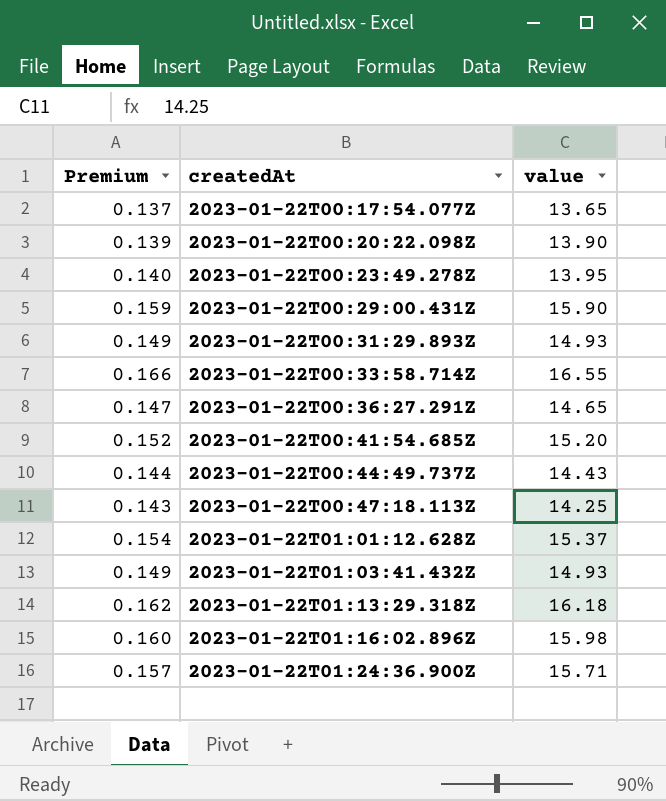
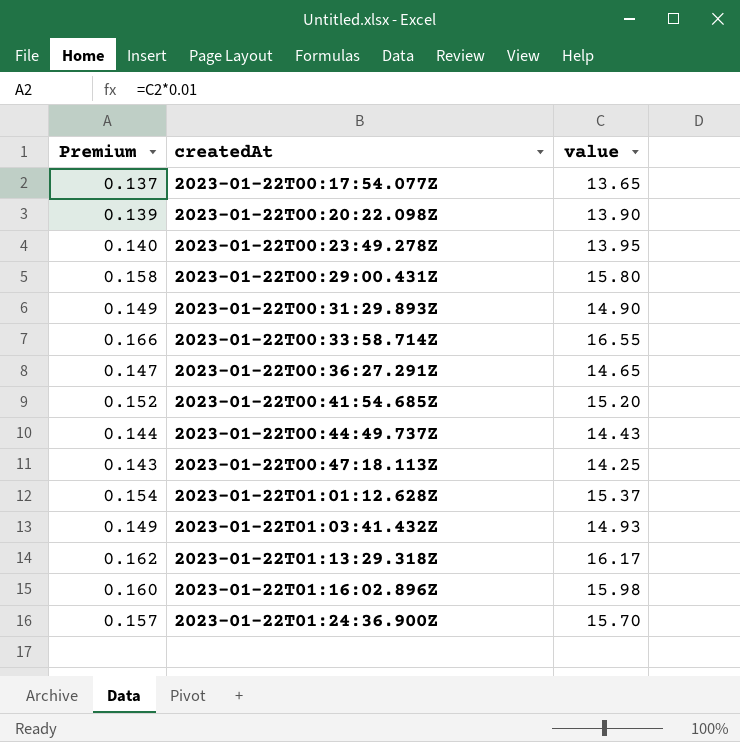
2023-01-22T00:29:00.431Z | Premium: 0.159 -> 0.158
2023-01-22T00:29:00.431Z | value: 15.90 -> 15.80
2023-01-22T00:31:29.893Z | value: 14.93 -> 14.90
2023-01-22T01:13:29.318Z | value: 16.18 -> 16.17
2023-01-22T01:24:36.900Z | value: 15.71 -> 15.70

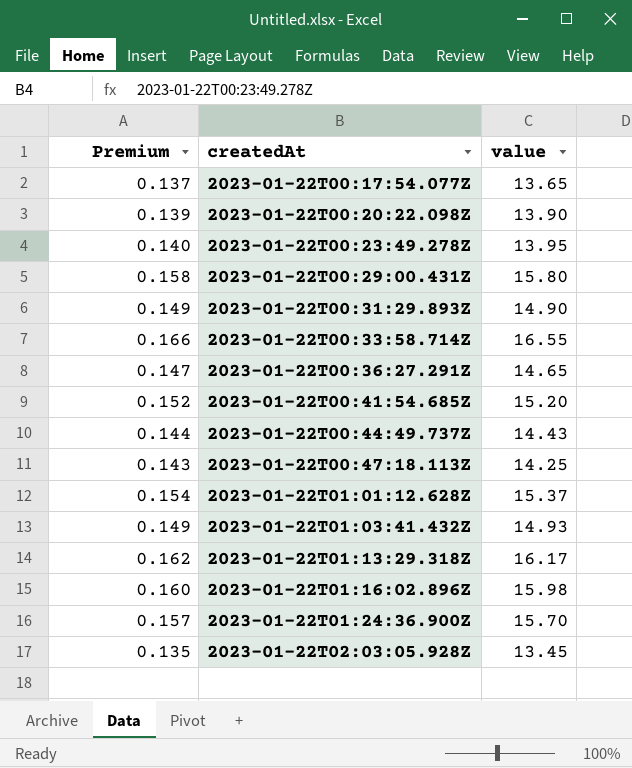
row 2023-01-22T02:03:05.928Z: none -> 0.135 | 13.45

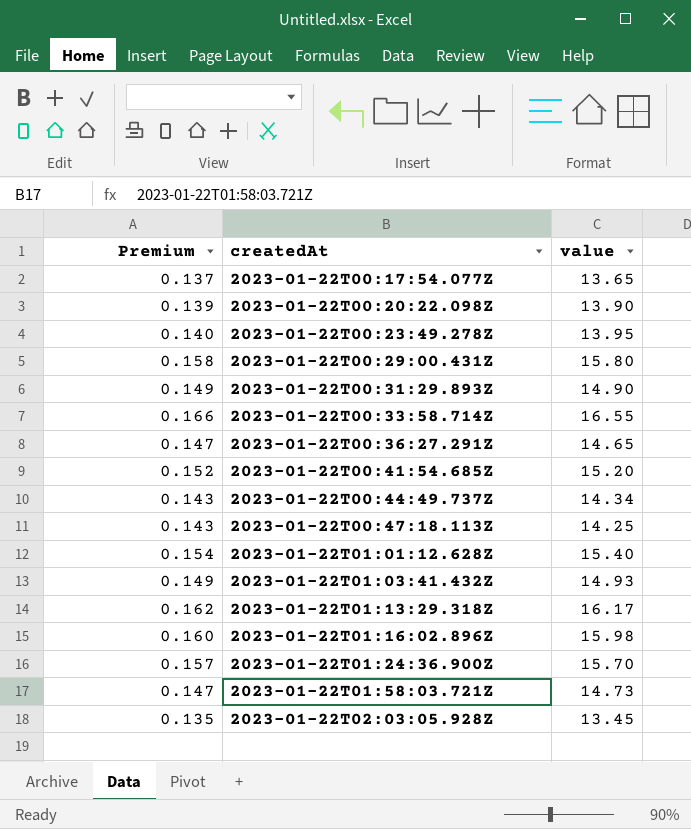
2023-01-22T00:44:49.737Z | Premium: 0.144 -> 0.143
2023-01-22T00:44:49.737Z | value: 14.43 -> 14.34
2023-01-22T01:01:12.628Z | value: 15.37 -> 15.40
row 2023-01-22T01:58:03.721Z: none -> 0.147 | 14.73

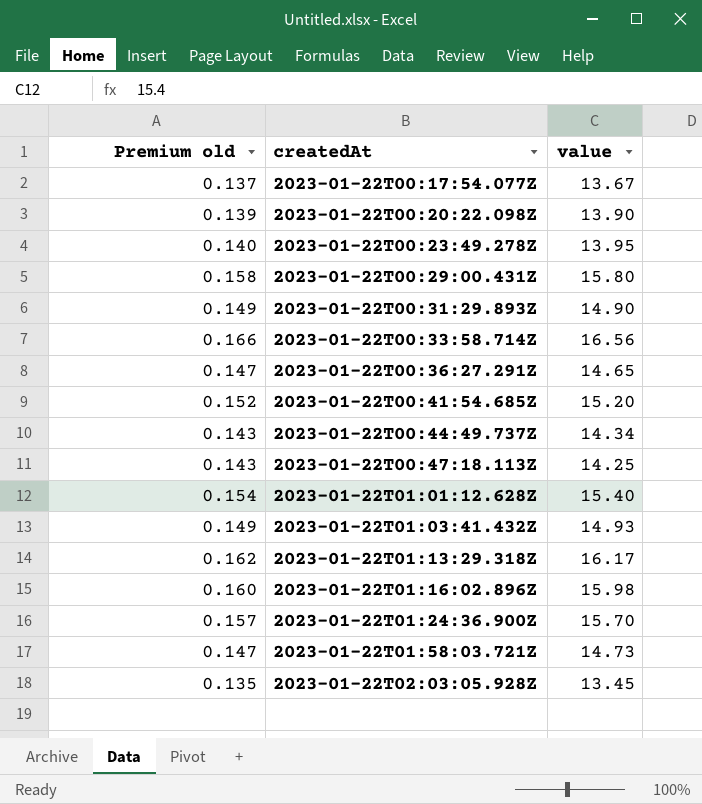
column name: Premium -> Premium old
2023-01-22T00:17:54.077Z | value: 13.65 -> 13.67
2023-01-22T00:33:58.714Z | value: 16.55 -> 16.56

